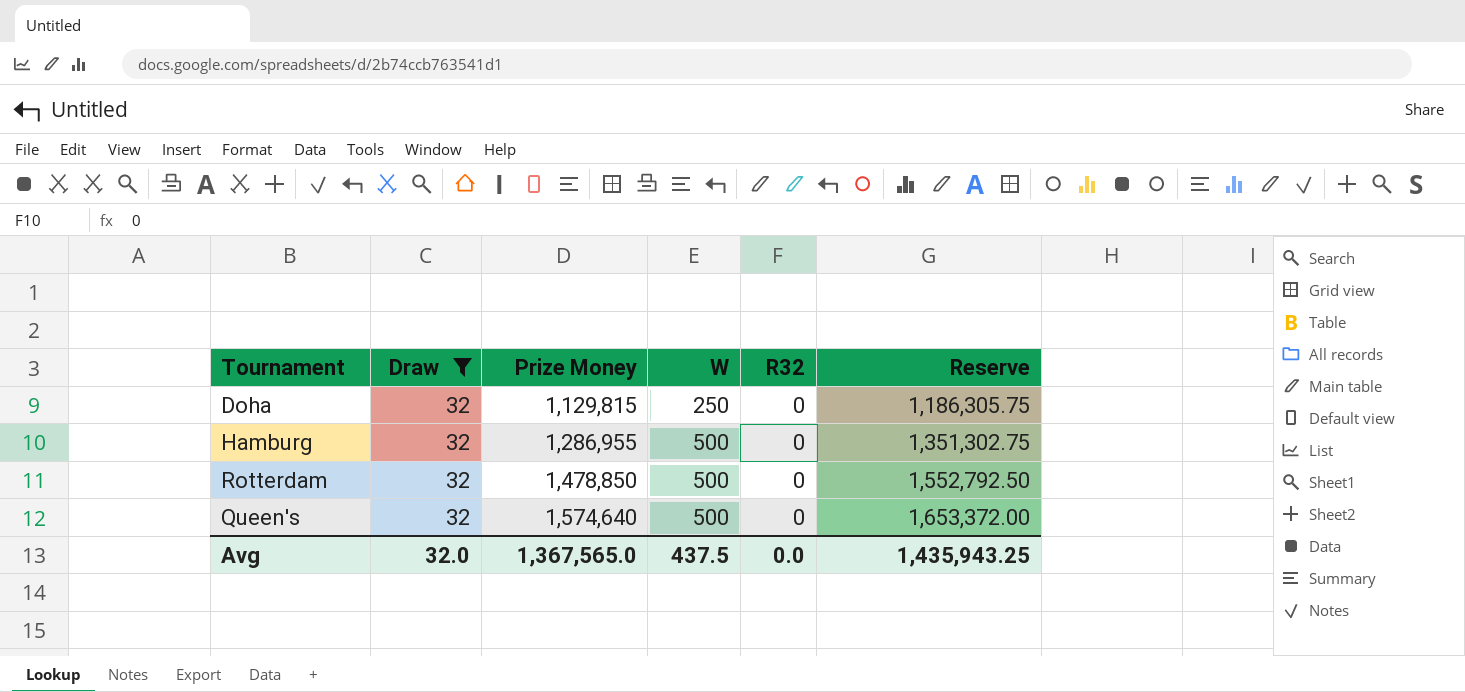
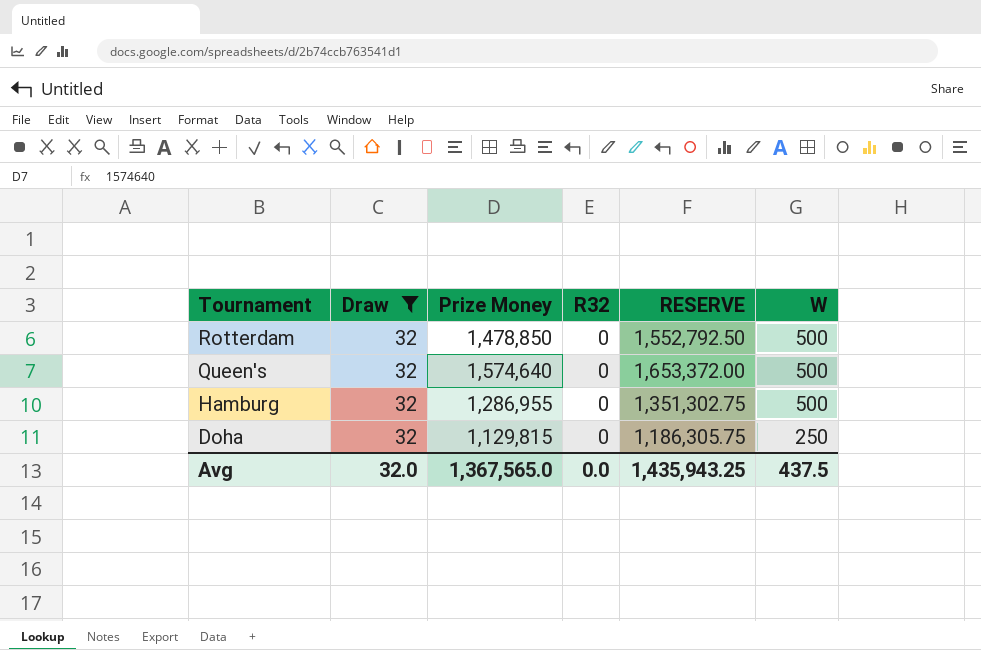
row order: Prize Money ascending -> Tournament descending
column name: Reserve -> RESERVE
column W | position: 4 -> 6

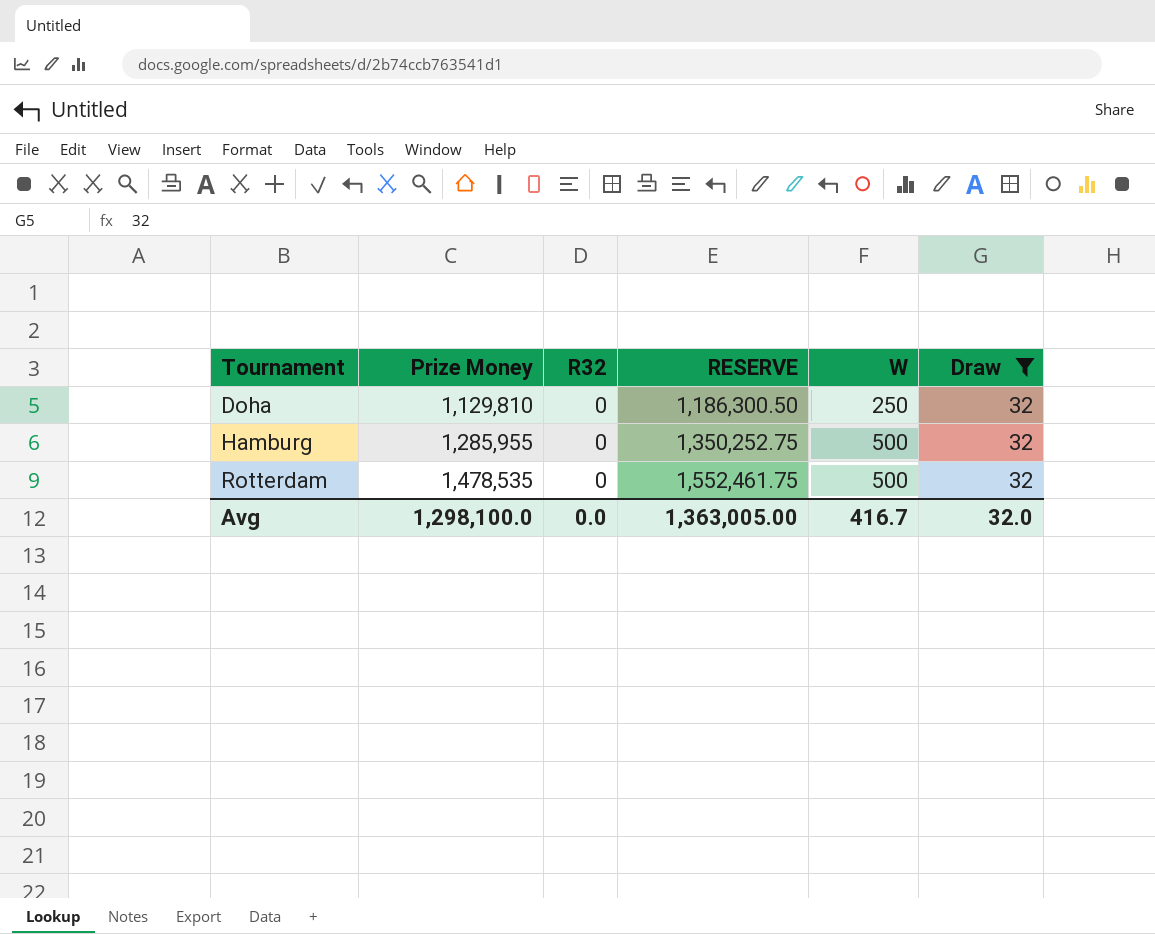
row order: Tournament descending -> Tournament ascending
column Draw | position: 2 -> 6
row Queen's: 32 | 1,574,640 | 0 | 1,653,372.00 | 500 -> none
Doha | Prize Money: 1,129,815 -> 1,129,810
Doha | RESERVE: 1,186,305.75 -> 1,186,300.50
Hamburg | Prize Money: 1,286,955 -> 1,285,955
Hamburg | RESERVE: 1,351,302.75 -> 1,350,252.75
Rotterdam | Prize Money: 1,478,850 -> 1,478,535
Rotterdam | RESERVE: 1,552,792.50 -> 1,552,461.75
Avg | Prize Money: 1,367,565.0 -> 1,298,100.0
Avg | RESERVE: 1,435,943.25 -> 1,363,005.00
Avg | W: 437.5 -> 416.7

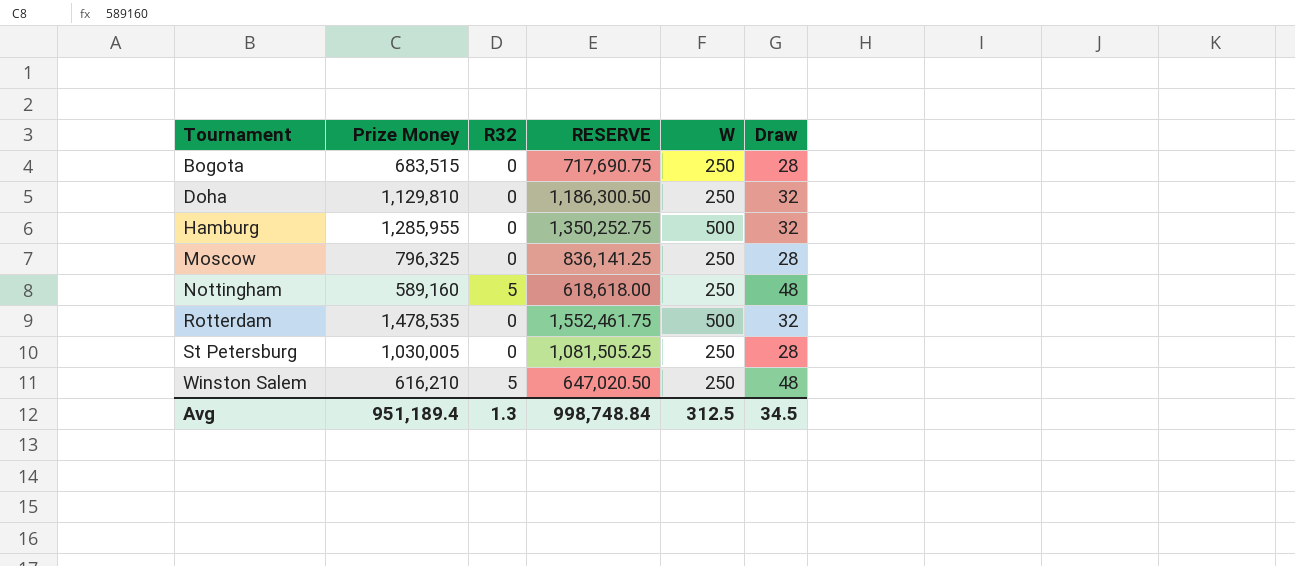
filter: Draw = 32 -> none
Avg | Prize Money: 1,298,100.0 -> 951,189.4
Avg | R32: 0.0 -> 1.3
Avg | RESERVE: 1,363,005.00 -> 998,748.84
Avg | W: 416.7 -> 312.5
Avg | Draw: 32.0 -> 34.5

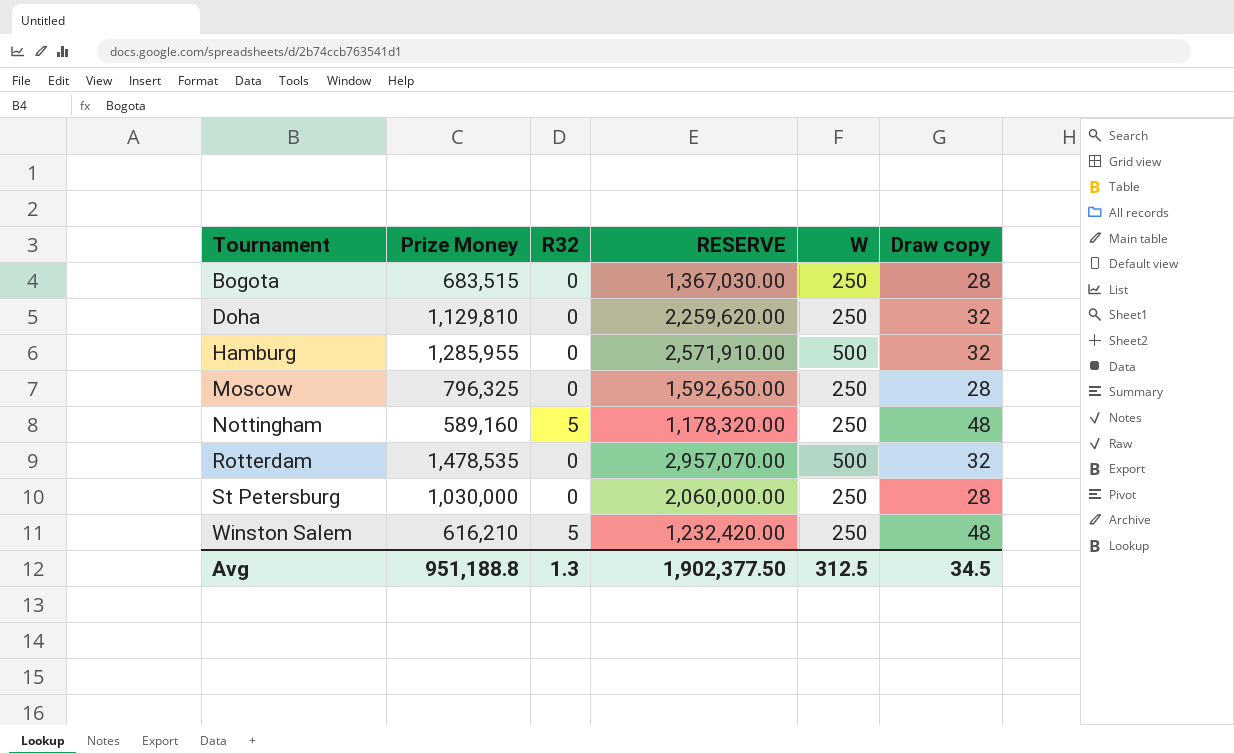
column RESERVE | formula: [Prize Money] * 1.05 -> [Prize Money] * 2
column name: Draw -> Draw copy
St Petersburg | Prize Money: 1,030,005 -> 1,030,000
Avg | Prize Money: 951,189.4 -> 951,188.8
Avg | RESERVE: 998,748.84 -> 1,902,377.50

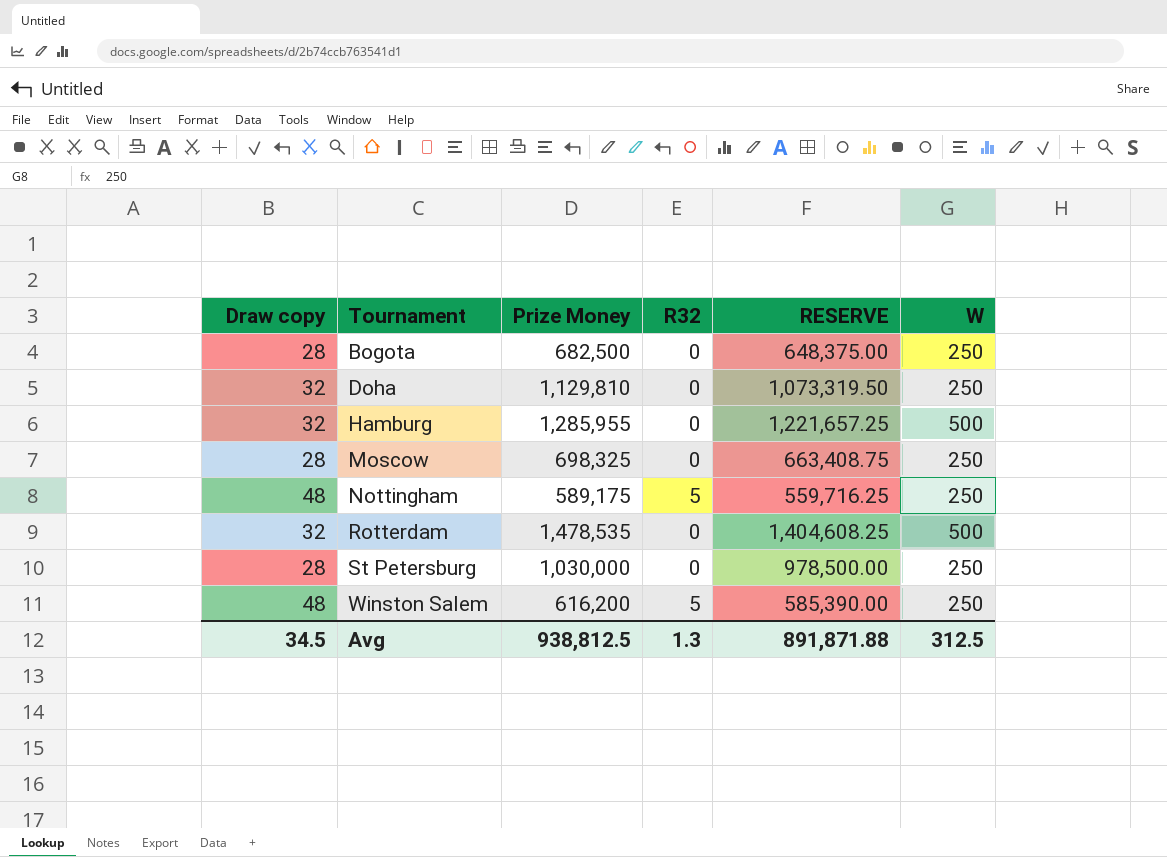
column Draw copy | position: 6 -> 1
column RESERVE | formula: [Prize Money] * 2 -> [Prize Money] * 0.95
Bogota | Prize Money: 683,515 -> 682,500
Moscow | Prize Money: 796,325 -> 698,325
Nottingham | Prize Money: 589,160 -> 589,175
Winston Salem | Prize Money: 616,210 -> 616,200
Avg | Prize Money: 951,188.8 -> 938,812.5
Avg | RESERVE: 1,902,377.50 -> 891,871.88

